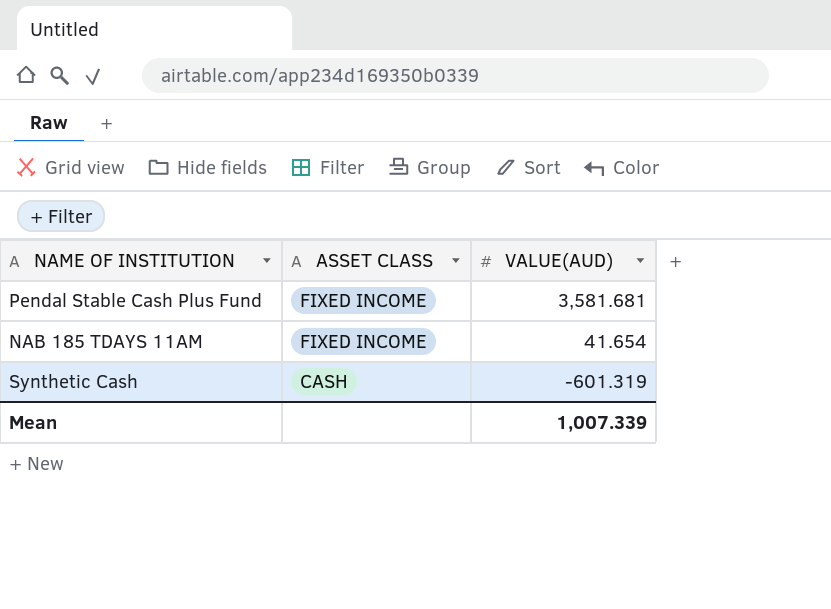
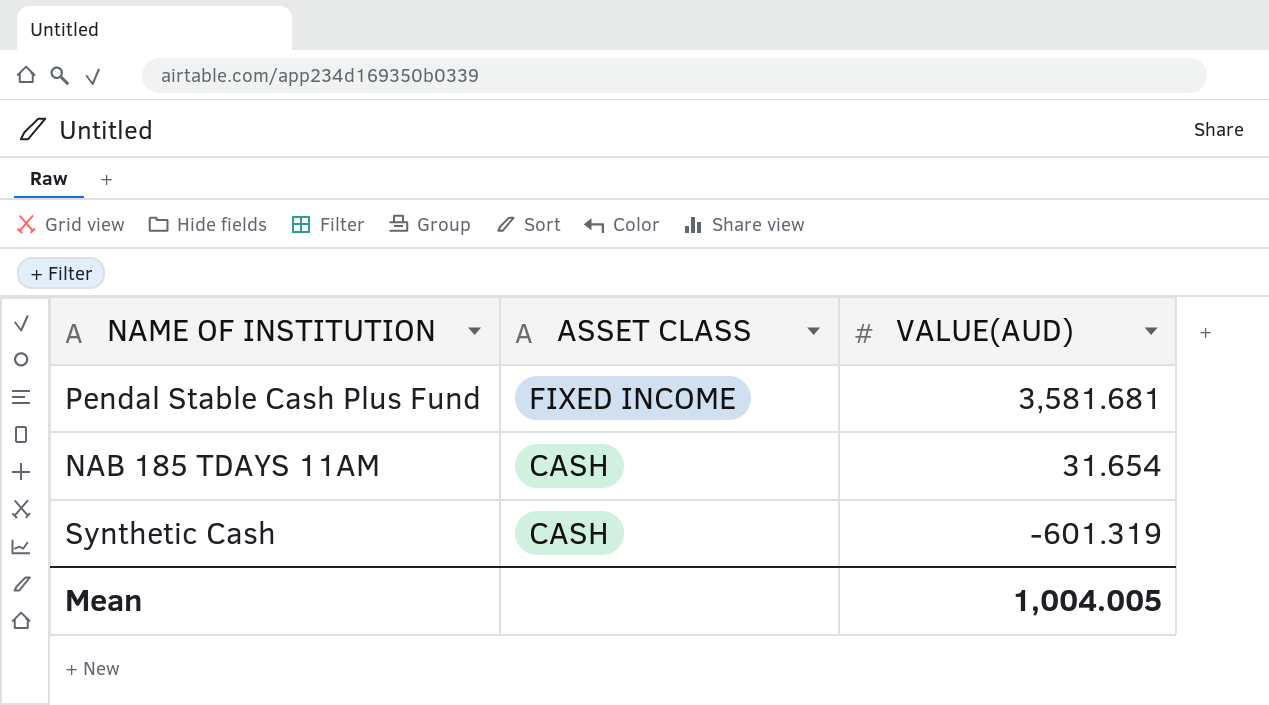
NAB 185 TDAYS 11AM | ASSET CLASS: FIXED INCOME -> CASH
NAB 185 TDAYS 11AM | VALUE(AUD): 41.654 -> 31.654
Mean | VALUE(AUD): 1,007.339 -> 1,004.005

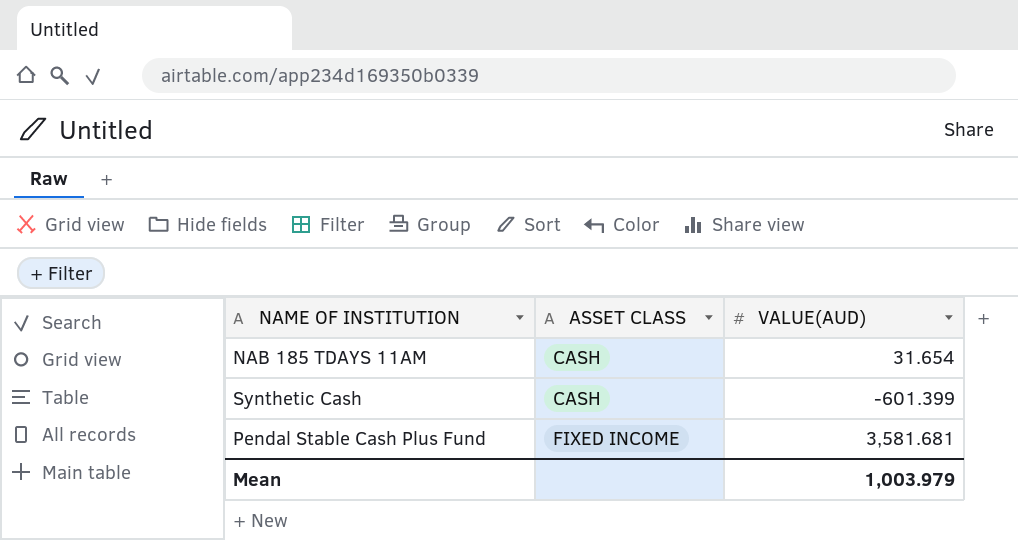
row order: ASSET CLASS descending -> ASSET CLASS ascending
Synthetic Cash | VALUE(AUD): -601.319 -> -601.399
Mean | VALUE(AUD): 1,004.005 -> 1,003.979

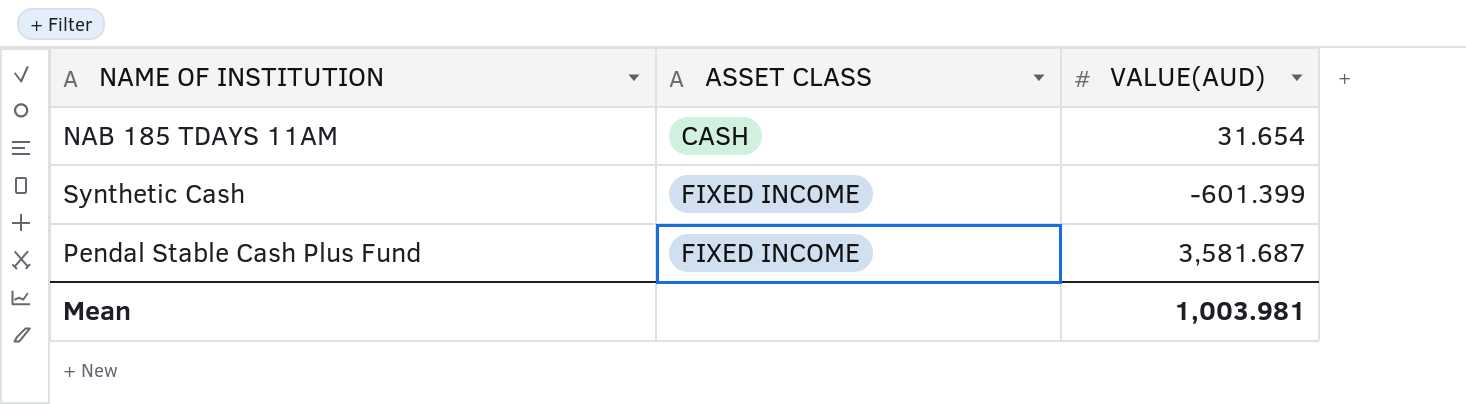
Synthetic Cash | ASSET CLASS: CASH -> FIXED INCOME
Pendal Stable Cash Plus Fund | VALUE(AUD): 3,581.681 -> 3,581.687
Mean | VALUE(AUD): 1,003.979 -> 1,003.981

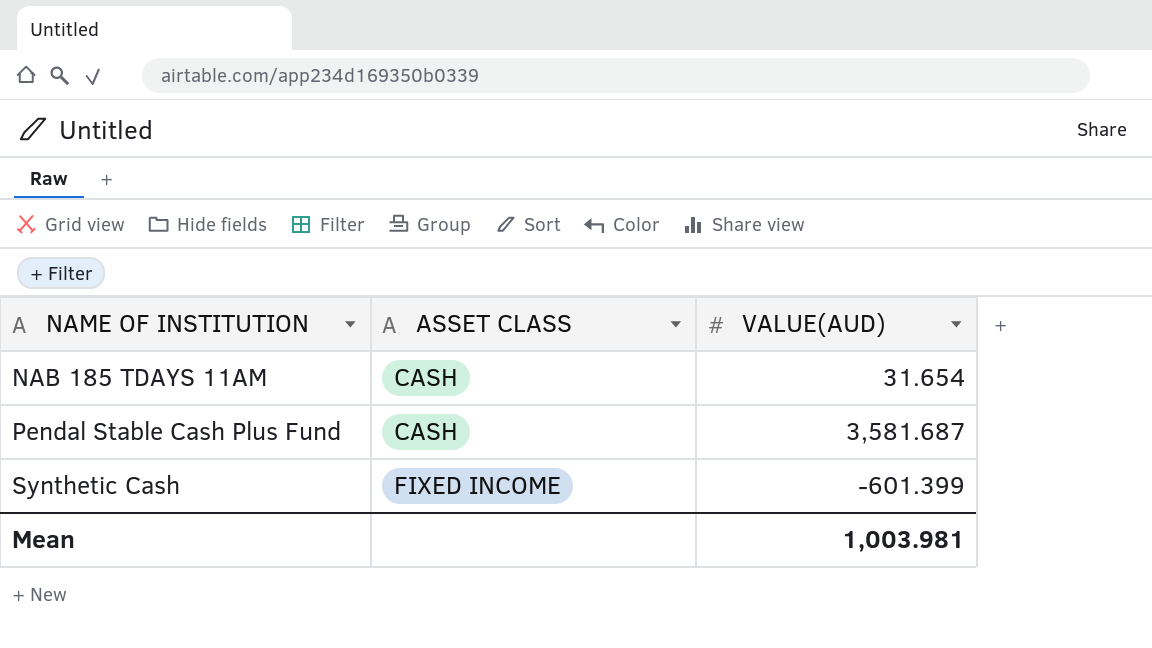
row order: ASSET CLASS ascending -> NAME OF INSTITUTION ascending
Pendal Stable Cash Plus Fund | ASSET CLASS: FIXED INCOME -> CASH

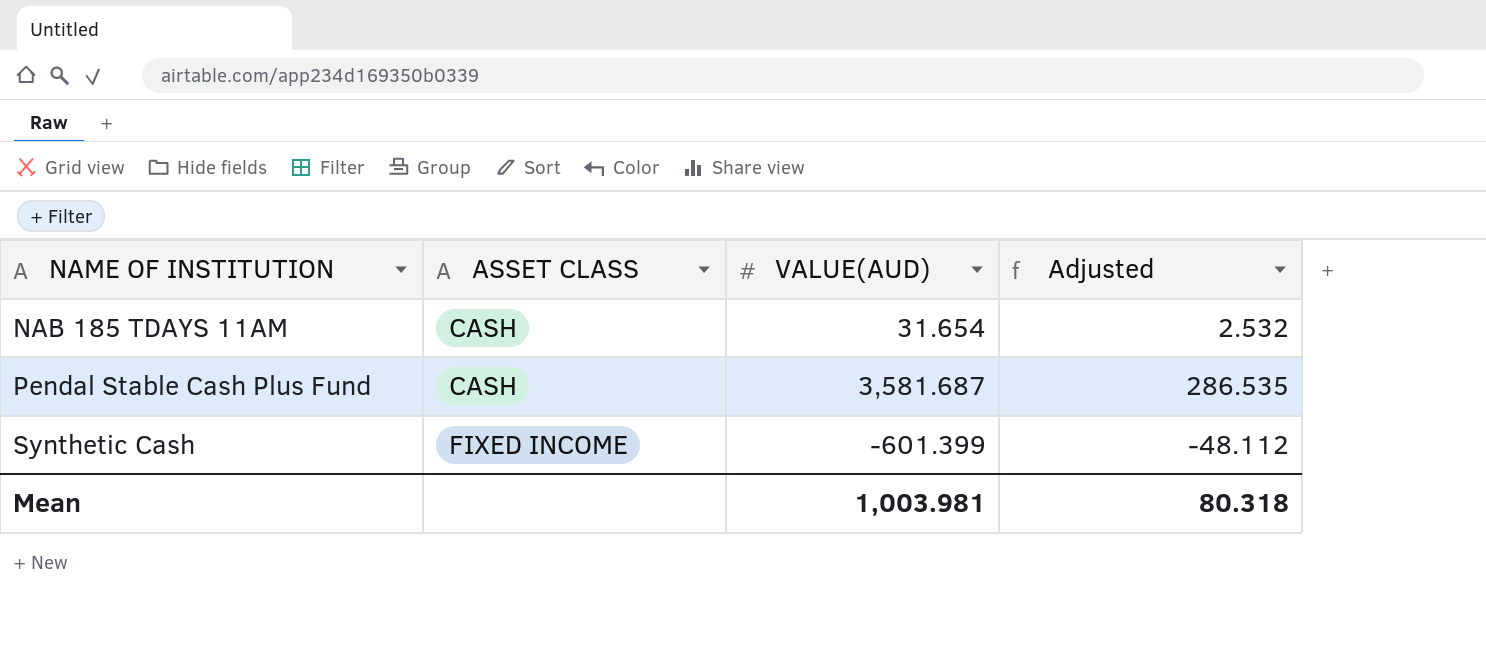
column Adjusted | formula: none -> [VALUE(AUD)] * 0.08

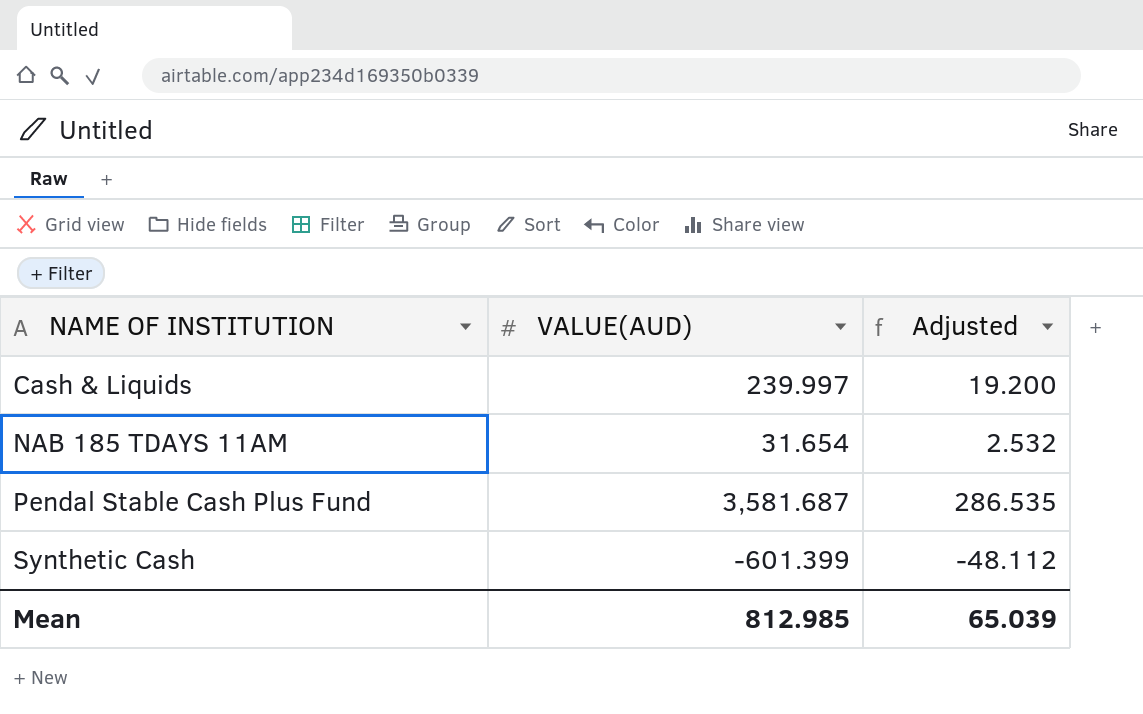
column ASSET CLASS | position: 2 -> none
row Cash & Liquids: none -> 239.997 | 19.200
Mean | VALUE(AUD): 1,003.981 -> 812.985
Mean | Adjusted: 80.318 -> 65.039

